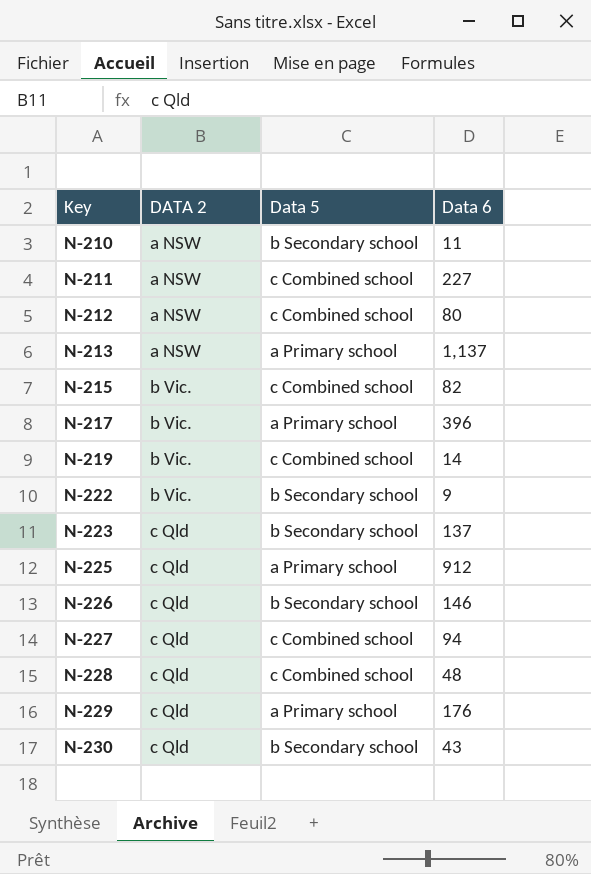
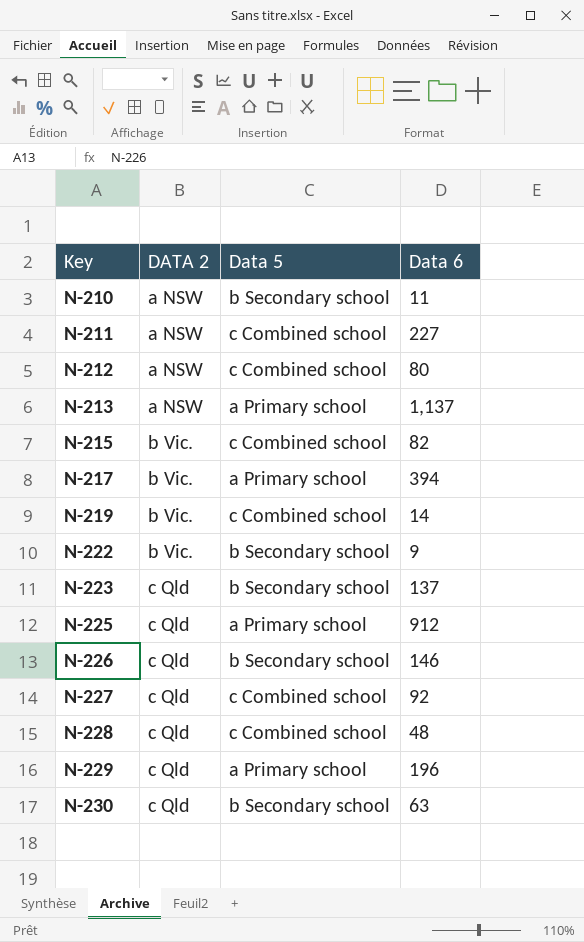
N-217 | Data 6: 396 -> 394
N-227 | Data 6: 94 -> 92
N-229 | Data 6: 176 -> 196
N-230 | Data 6: 43 -> 63

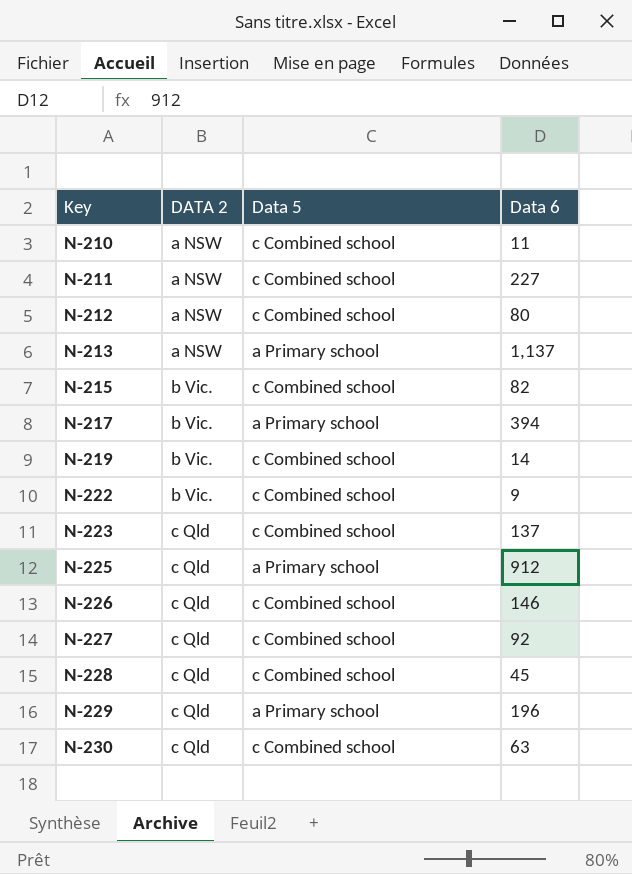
N-210 | Data 5: b Secondary school -> c Combined school
N-222 | Data 5: b Secondary school -> c Combined school
N-223 | Data 5: b Secondary school -> c Combined school
N-226 | Data 5: b Secondary school -> c Combined school
N-228 | Data 6: 48 -> 45
N-230 | Data 5: b Secondary school -> c Combined school

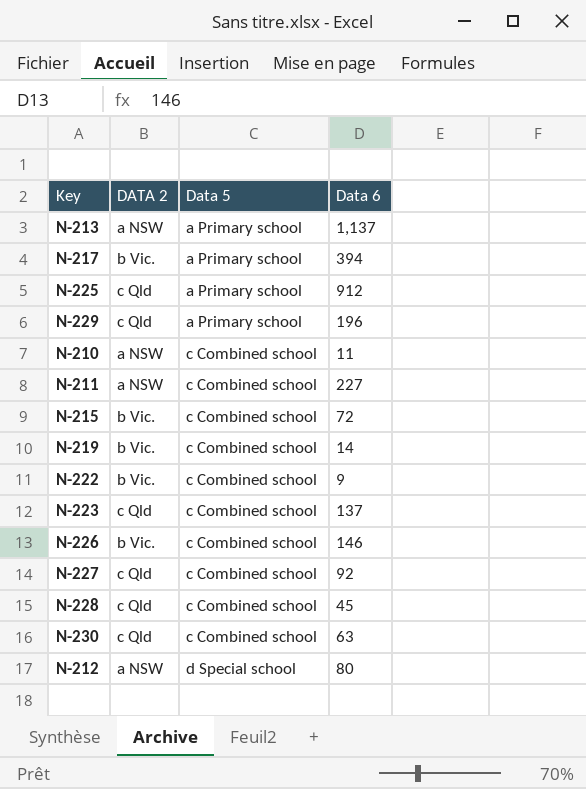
row order: Key ascending -> Data 5 ascending
N-215 | Data 6: 82 -> 72
N-226 | DATA 2: c Qld -> b Vic.
N-212 | Data 5: c Combined school -> d Special school

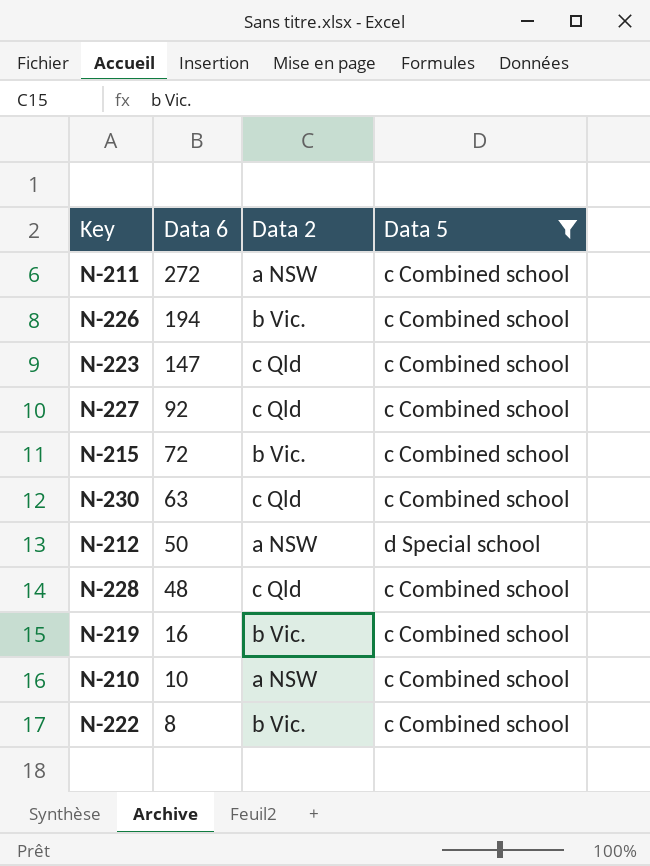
filter: none -> Data 5 != a Primary school
row order: Data 5 ascending -> Data 6 descending
column Data 6 | position: 4 -> 2
column name: DATA 2 -> Data 2
N-211 | Data 6: 227 -> 272
N-226 | Data 6: 146 -> 194
N-223 | Data 6: 137 -> 147
N-212 | Data 6: 80 -> 50
N-228 | Data 6: 45 -> 48
N-219 | Data 6: 14 -> 16
N-210 | Data 6: 11 -> 10
N-222 | Data 6: 9 -> 8

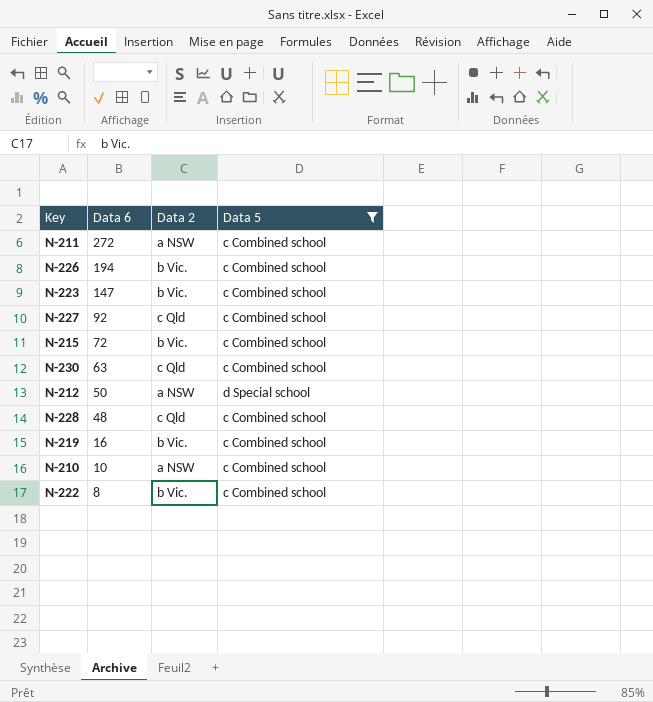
N-223 | Data 2: c Qld -> b Vic.

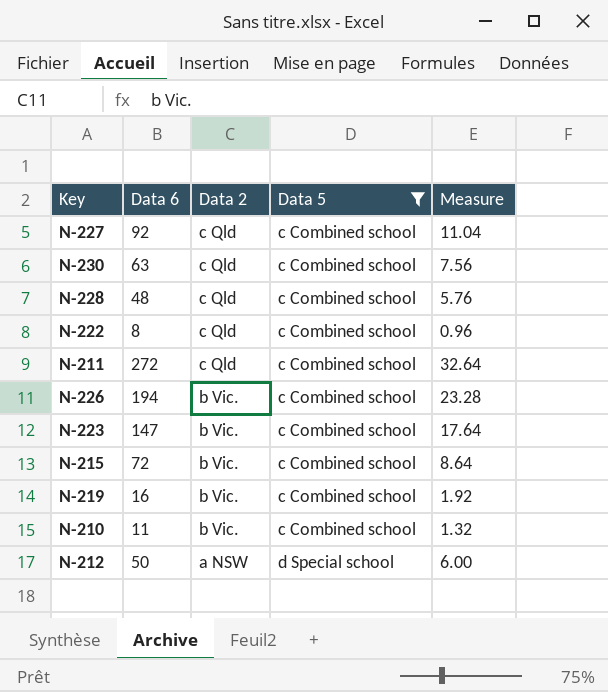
row order: Data 6 descending -> Data 2 descending
column Measure | formula: none -> [Data 6] * 0.12
N-222 | Data 2: b Vic. -> c Qld
N-211 | Data 2: a NSW -> c Qld
N-210 | Data 6: 10 -> 11
N-210 | Data 2: a NSW -> b Vic.

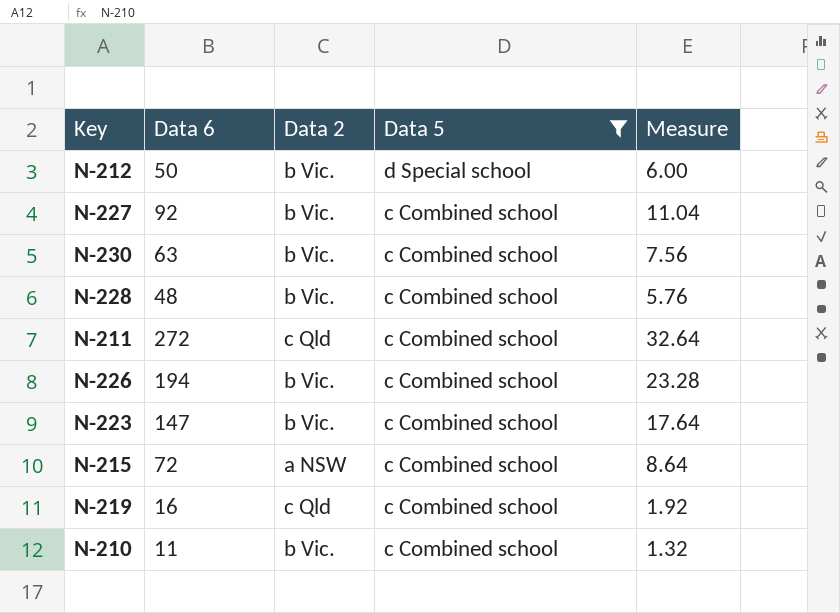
row order: Data 2 descending -> Data 5 descending
row N-222: 8 | c Qld | c Combined school | 0.96 -> none
N-212 | Data 2: a NSW -> b Vic.
N-227 | Data 2: c Qld -> b Vic.
N-230 | Data 2: c Qld -> b Vic.
N-228 | Data 2: c Qld -> b Vic.
N-215 | Data 2: b Vic. -> a NSW
N-219 | Data 2: b Vic. -> c Qld

